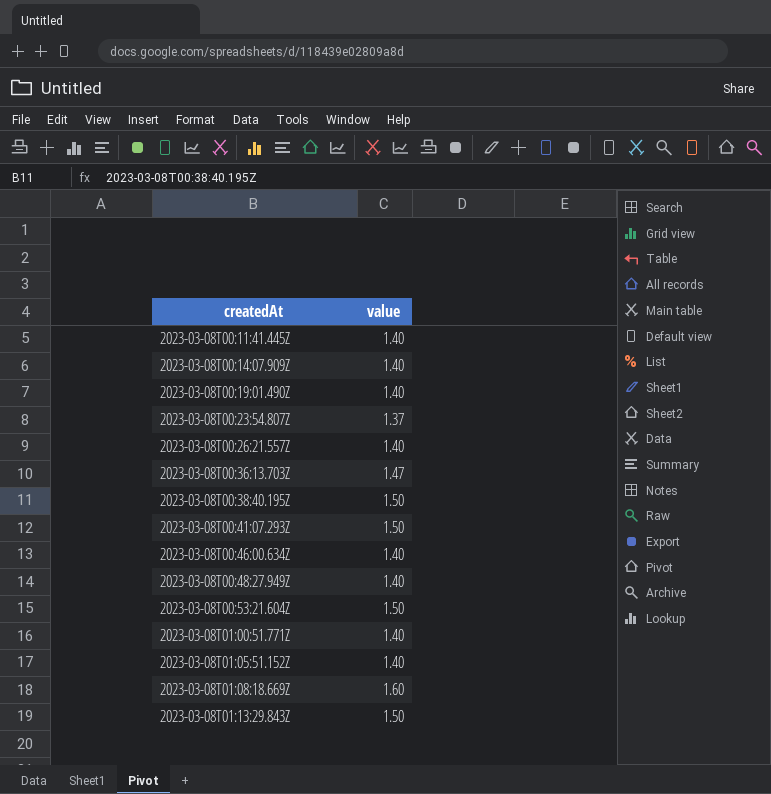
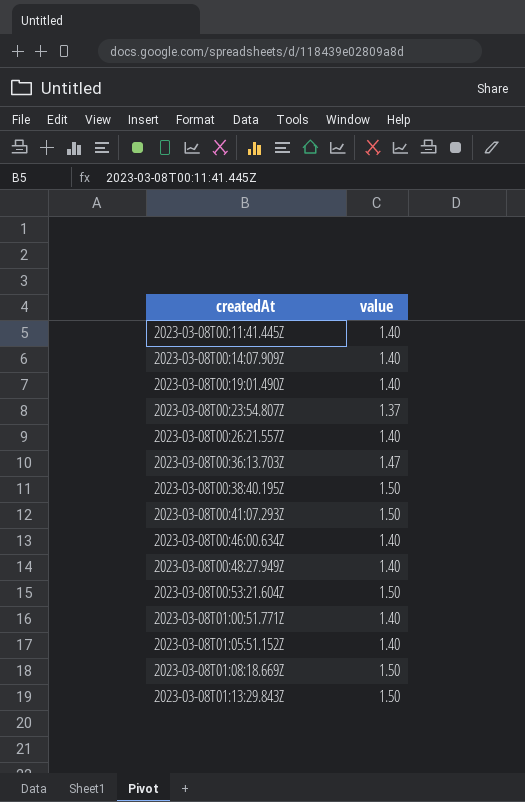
2023-03-08T01:08:18.669Z | value: 1.60 -> 1.50

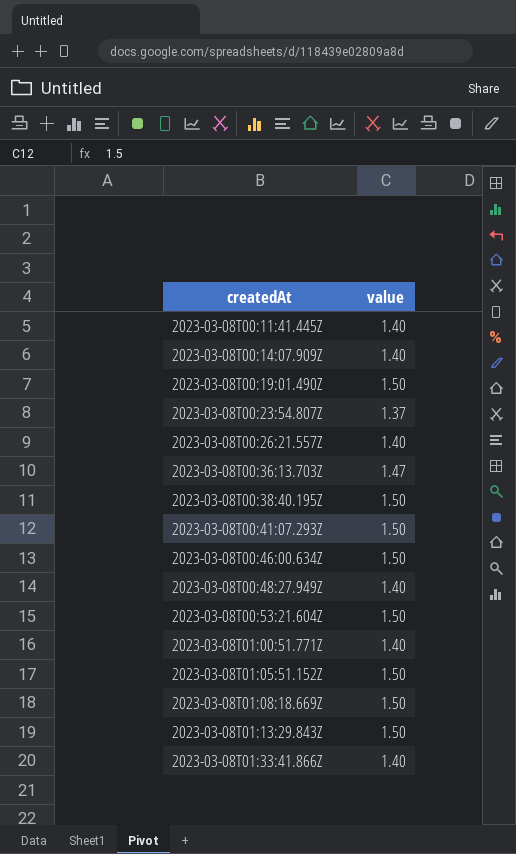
2023-03-08T00:19:01.490Z | value: 1.40 -> 1.50
2023-03-08T00:46:00.634Z | value: 1.40 -> 1.50
2023-03-08T01:05:51.152Z | value: 1.40 -> 1.50
row 2023-03-08T01:33:41.866Z: none -> 1.40

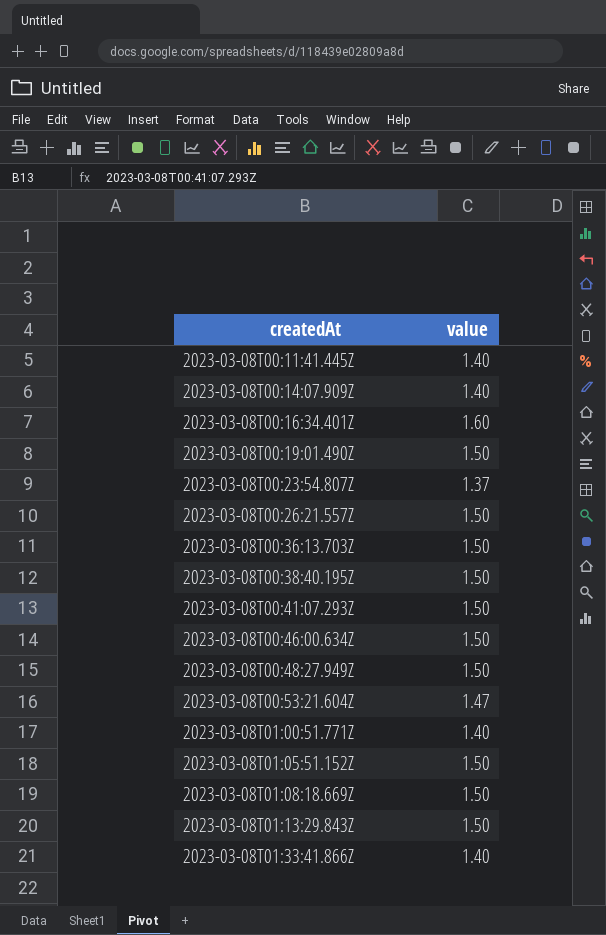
row 2023-03-08T00:16:34.401Z: none -> 1.60
2023-03-08T00:26:21.557Z | value: 1.40 -> 1.50
2023-03-08T00:36:13.703Z | value: 1.47 -> 1.50
2023-03-08T00:48:27.949Z | value: 1.40 -> 1.50
2023-03-08T00:53:21.604Z | value: 1.50 -> 1.47

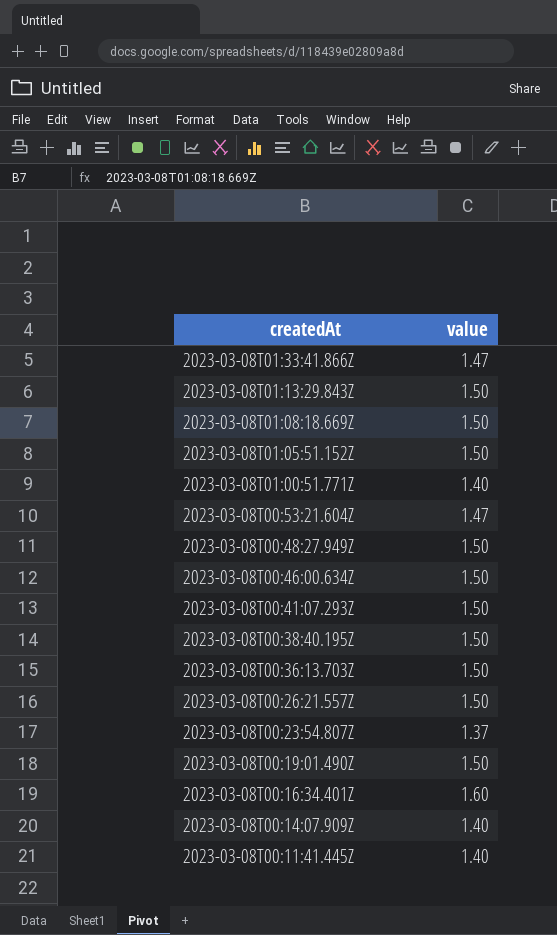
row order: createdAt ascending -> createdAt descending
2023-03-08T01:33:41.866Z | value: 1.40 -> 1.47

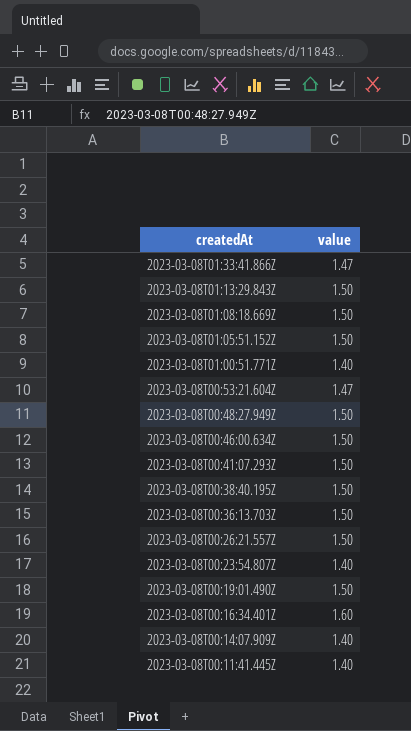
2023-03-08T00:23:54.807Z | value: 1.37 -> 1.40

